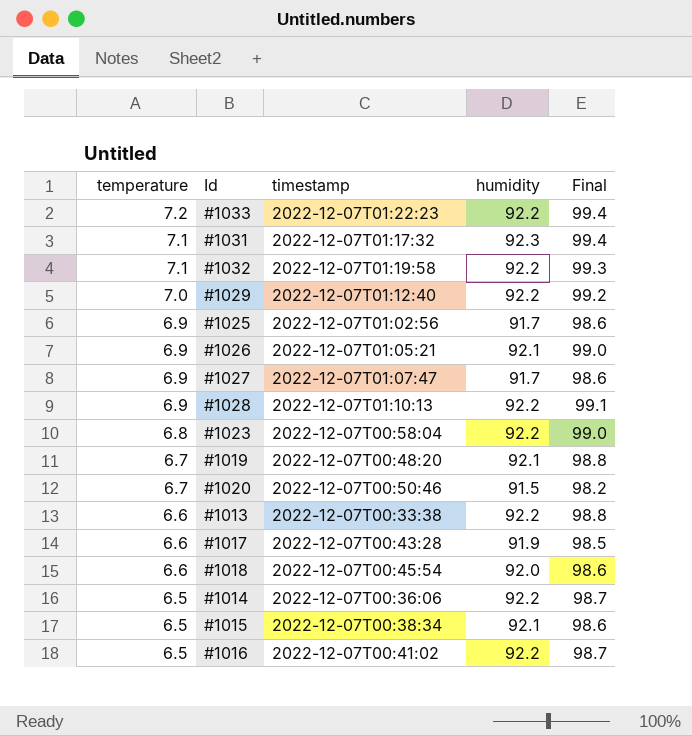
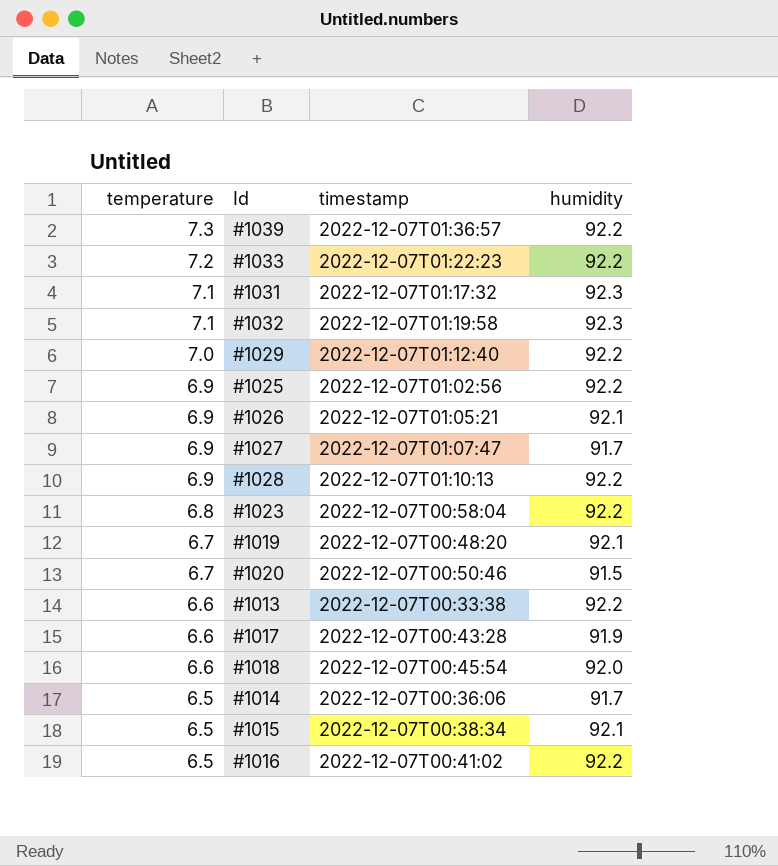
column Final | formula: [temperature] + [humidity] -> none
row #1039: none -> 7.3 | 2022-12-07T01:36:57 | 92.2
#1032 | humidity: 92.2 -> 92.3
#1025 | humidity: 91.7 -> 92.2
#1014 | humidity: 92.2 -> 91.7

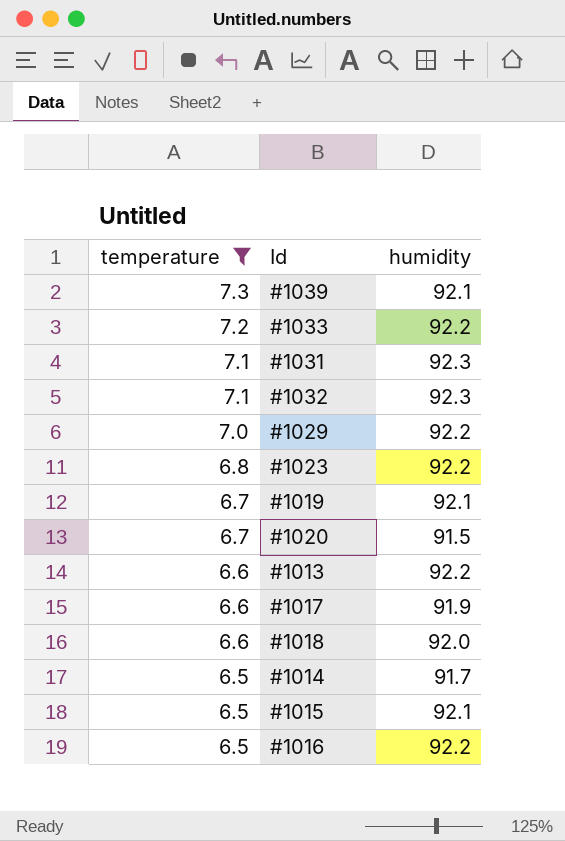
filter: none -> temperature != 6.9
column timestamp | position: 3 -> none
#1039 | humidity: 92.2 -> 92.1

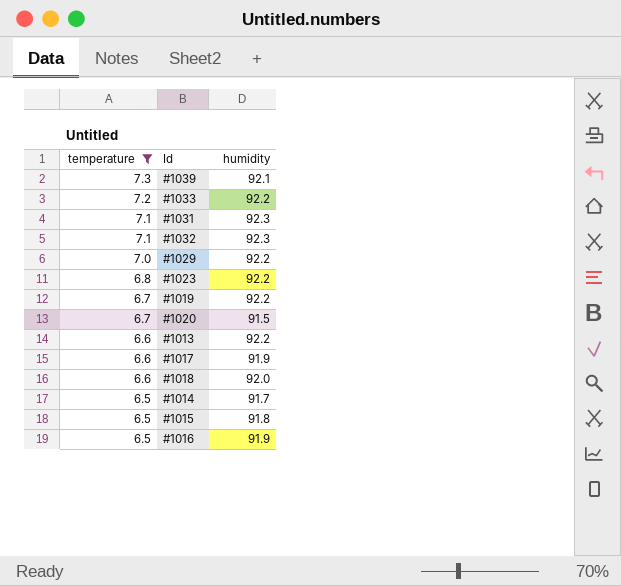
#1019 | humidity: 92.1 -> 92.2
#1015 | humidity: 92.1 -> 91.8
#1016 | humidity: 92.2 -> 91.9

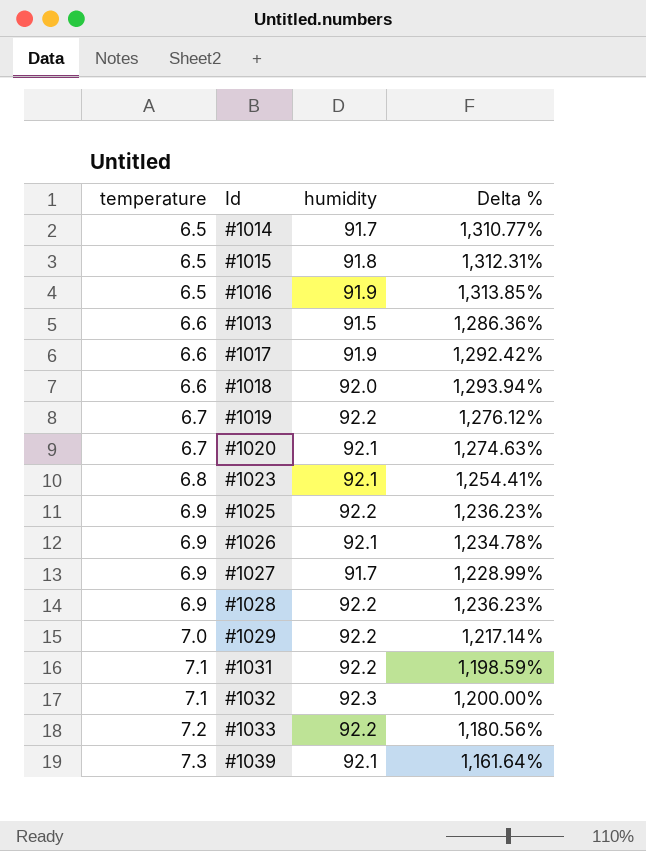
filter: temperature != 6.9 -> none
row order: temperature descending -> temperature ascending
column Delta % | formula: none -> ([humidity] - [temperature]) / [temperature]
#1013 | humidity: 92.2 -> 91.5
#1020 | humidity: 91.5 -> 92.1
#1023 | humidity: 92.2 -> 92.1
#1031 | humidity: 92.3 -> 92.2

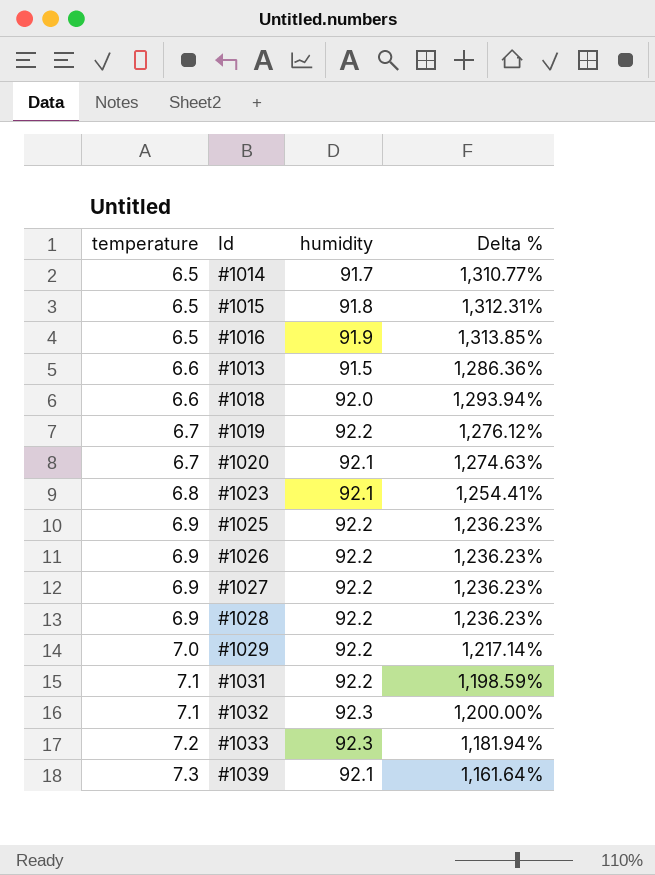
row #1017: 6.6 | 91.9 | 1,292.42% -> none
#1026 | humidity: 92.1 -> 92.2
#1026 | Delta %: 1,234.78% -> 1,236.23%
#1027 | humidity: 91.7 -> 92.2
#1027 | Delta %: 1,228.99% -> 1,236.23%
#1033 | humidity: 92.2 -> 92.3
#1033 | Delta %: 1,180.56% -> 1,181.94%

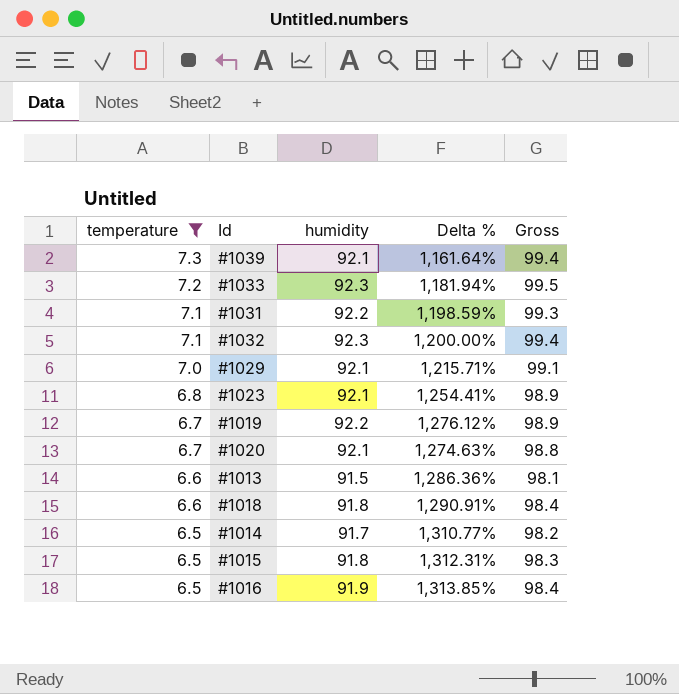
filter: none -> temperature != 6.9
row order: temperature ascending -> temperature descending
column Gross | formula: none -> [temperature] + [humidity]
#1029 | humidity: 92.2 -> 92.1
#1029 | Delta %: 1,217.14% -> 1,215.71%
#1018 | humidity: 92.0 -> 91.8
#1018 | Delta %: 1,293.94% -> 1,290.91%

